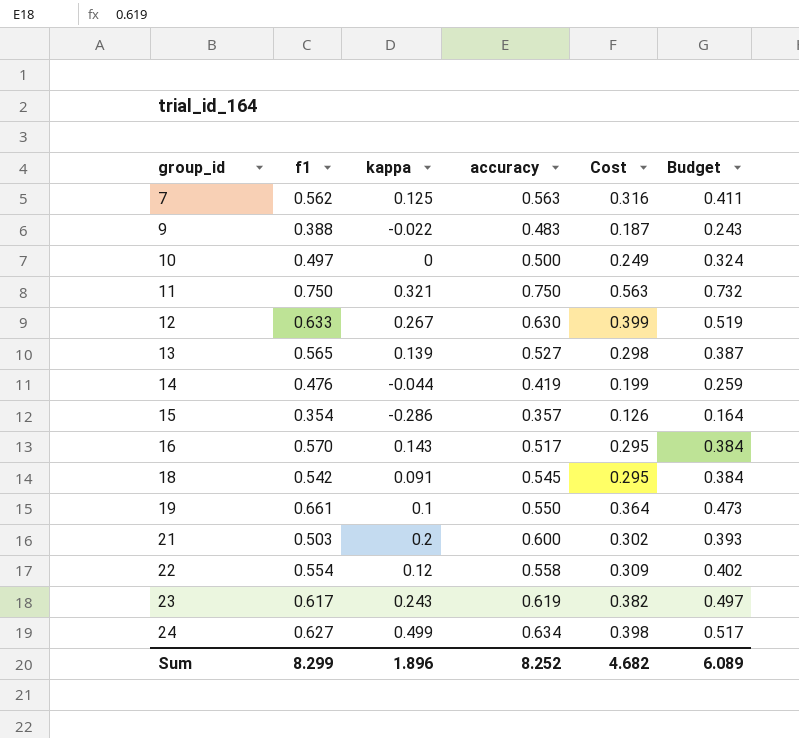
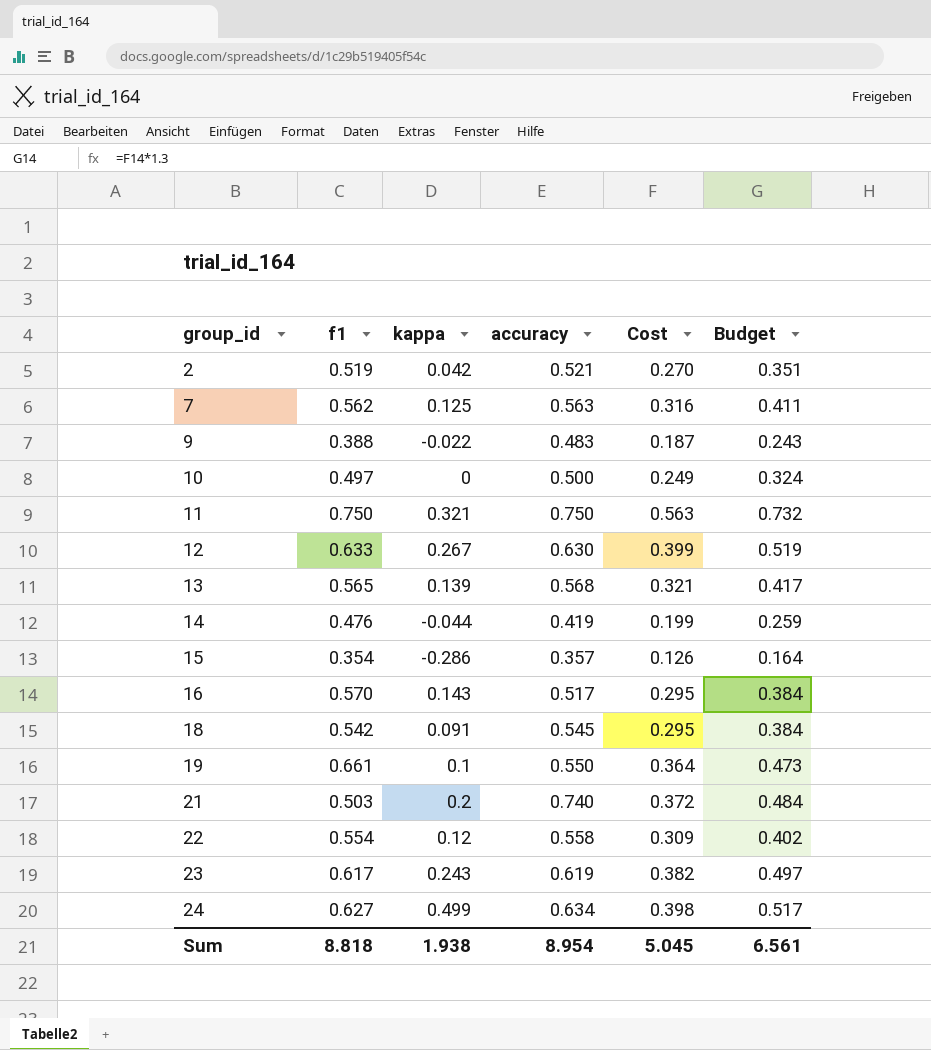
row 2: none -> 0.519 | 0.042 | 0.521 | 0.270 | 0.351
13 | accuracy: 0.527 -> 0.568
13 | Cost: 0.298 -> 0.321
13 | Budget: 0.387 -> 0.417
21 | accuracy: 0.600 -> 0.740
21 | Cost: 0.302 -> 0.372
21 | Budget: 0.393 -> 0.484
Sum | f1: 8.299 -> 8.818
Sum | kappa: 1.896 -> 1.938
Sum | accuracy: 8.252 -> 8.954
Sum | Cost: 4.682 -> 5.045
Sum | Budget: 6.089 -> 6.561

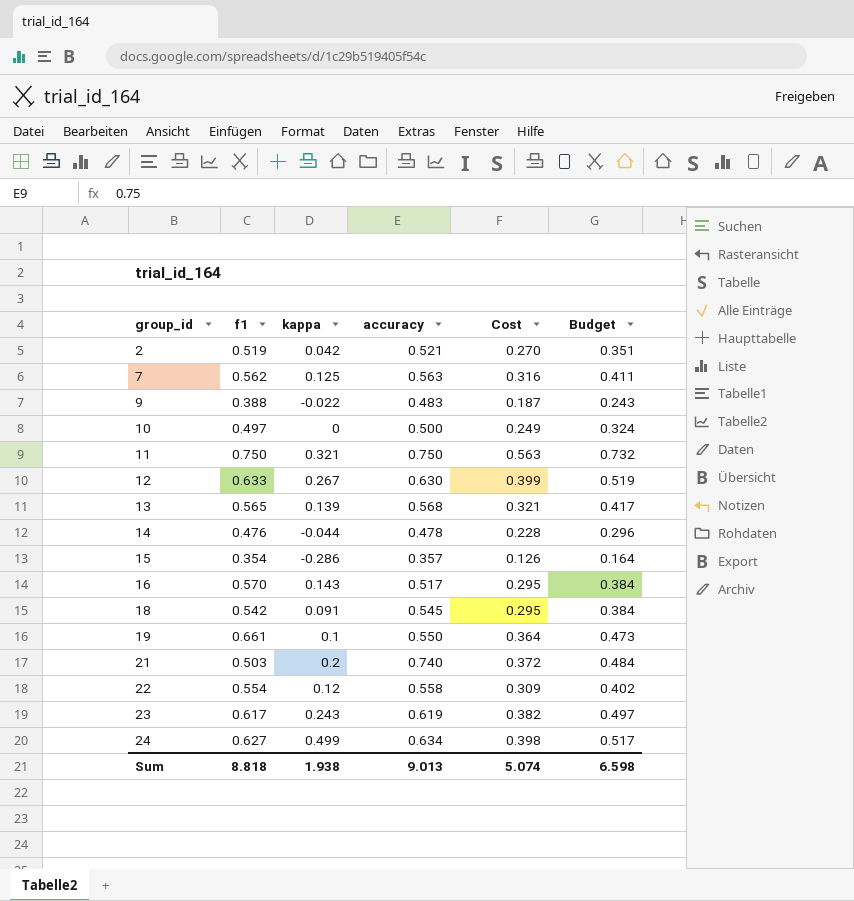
14 | accuracy: 0.419 -> 0.478
14 | Cost: 0.199 -> 0.228
14 | Budget: 0.259 -> 0.296
Sum | accuracy: 8.954 -> 9.013
Sum | Cost: 5.045 -> 5.074
Sum | Budget: 6.561 -> 6.598

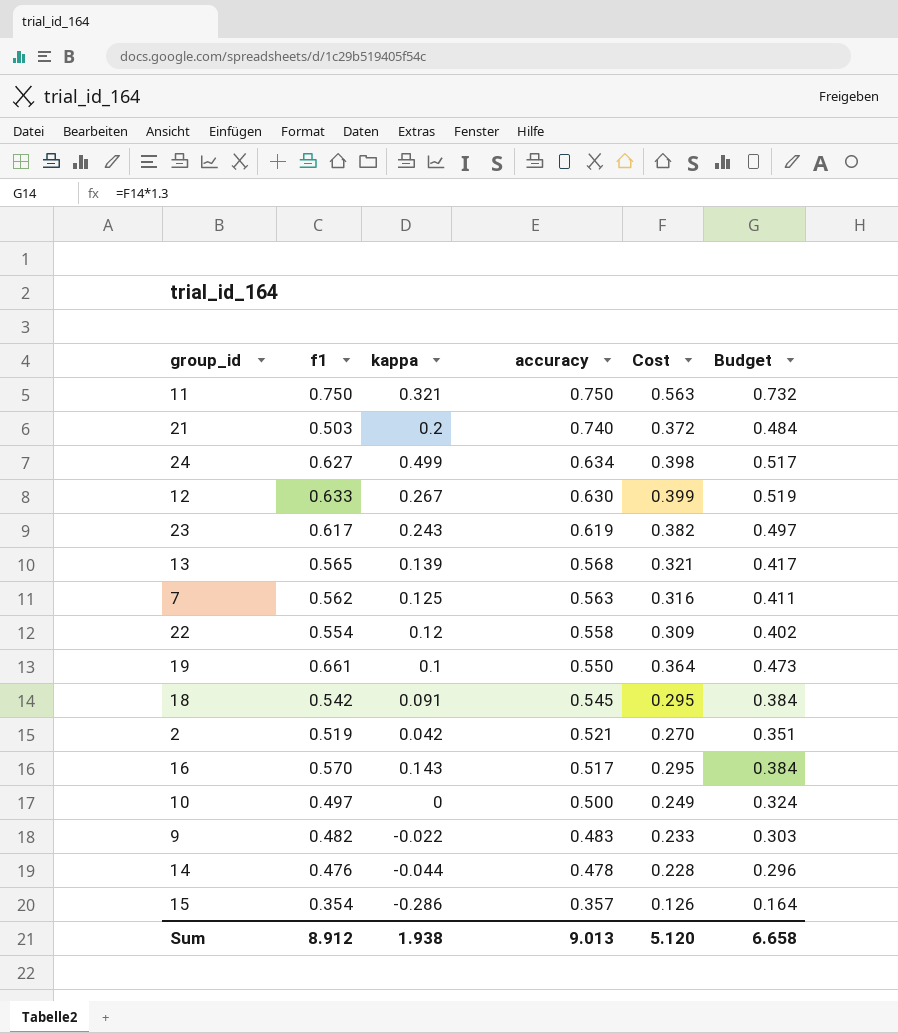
row order: group_id ascending -> accuracy descending
9 | f1: 0.388 -> 0.482
9 | Cost: 0.187 -> 0.233
9 | Budget: 0.243 -> 0.303
Sum | f1: 8.818 -> 8.912
Sum | Cost: 5.074 -> 5.120
Sum | Budget: 6.598 -> 6.658

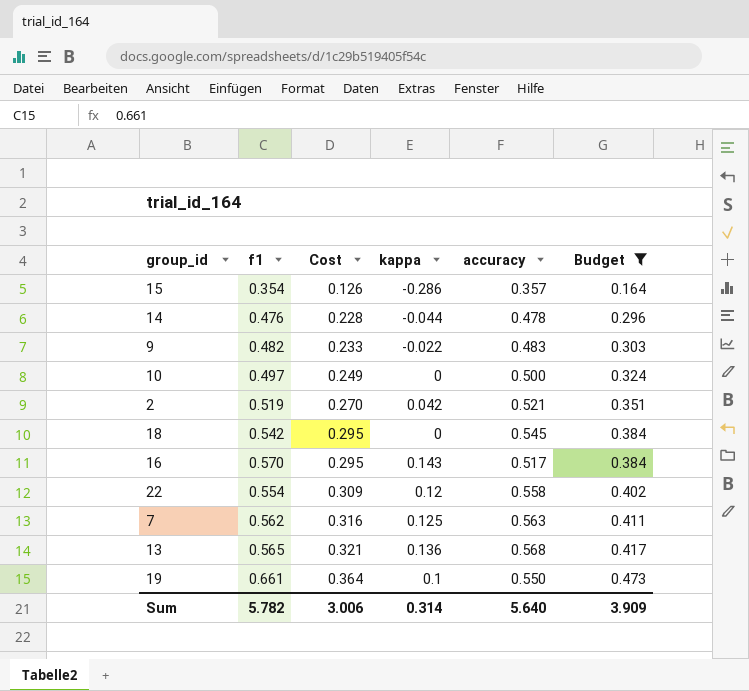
filter: none -> Budget <= 0.473
row order: accuracy descending -> Cost ascending
column Cost | position: 5 -> 3
18 | kappa: 0.091 -> 0
13 | kappa: 0.139 -> 0.136
Sum | f1: 8.912 -> 5.782
Sum | Cost: 5.120 -> 3.006
Sum | kappa: 1.938 -> 0.314
Sum | accuracy: 9.013 -> 5.640
Sum | Budget: 6.658 -> 3.909

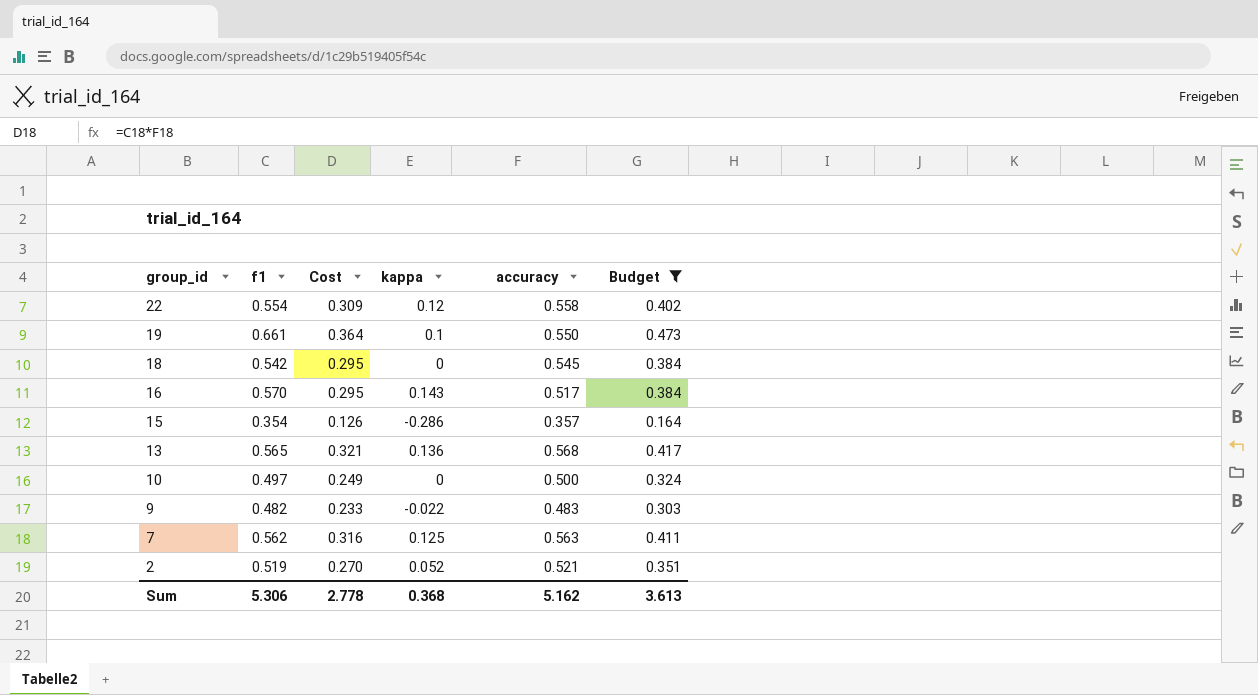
row order: Cost ascending -> group_id descending
row 14: 0.476 | 0.228 | -0.044 | 0.478 | 0.296 -> none
2 | kappa: 0.042 -> 0.052
Sum | f1: 5.782 -> 5.306
Sum | Cost: 3.006 -> 2.778
Sum | kappa: 0.314 -> 0.368
Sum | accuracy: 5.640 -> 5.162
Sum | Budget: 3.909 -> 3.613

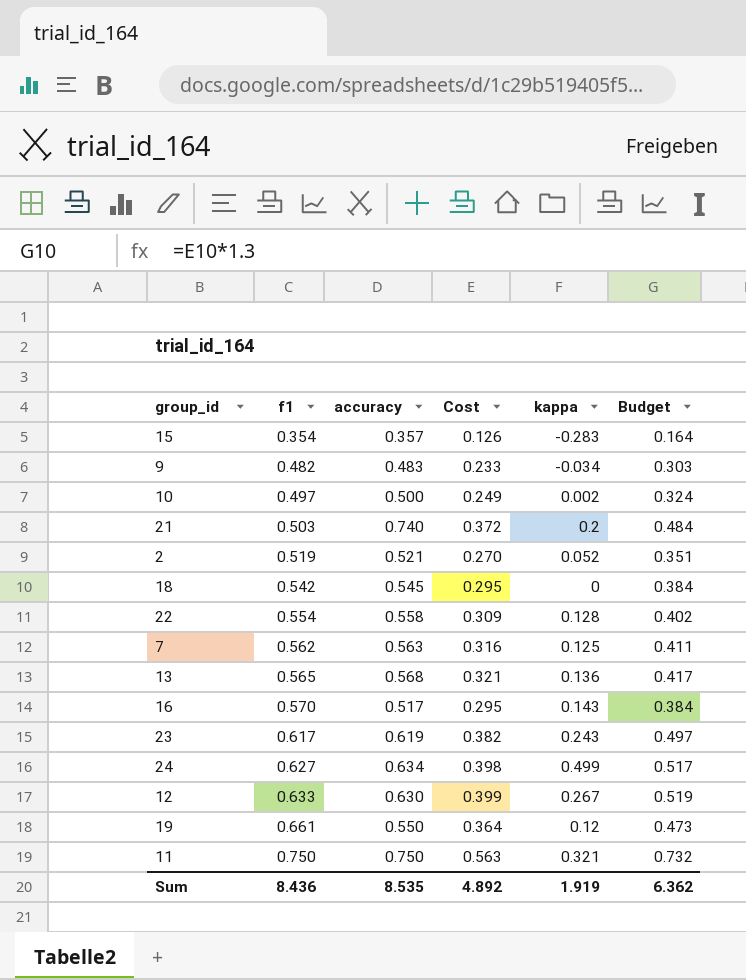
filter: Budget <= 0.473 -> none
row order: group_id descending -> f1 ascending
column accuracy | position: 5 -> 3
15 | kappa: -0.286 -> -0.283
9 | kappa: -0.022 -> -0.034
10 | kappa: 0 -> 0.002
22 | kappa: 0.12 -> 0.128
19 | kappa: 0.1 -> 0.12
Sum | f1: 5.306 -> 8.436
Sum | accuracy: 5.162 -> 8.535
Sum | Cost: 2.778 -> 4.892
Sum | kappa: 0.368 -> 1.919
Sum | Budget: 3.613 -> 6.362

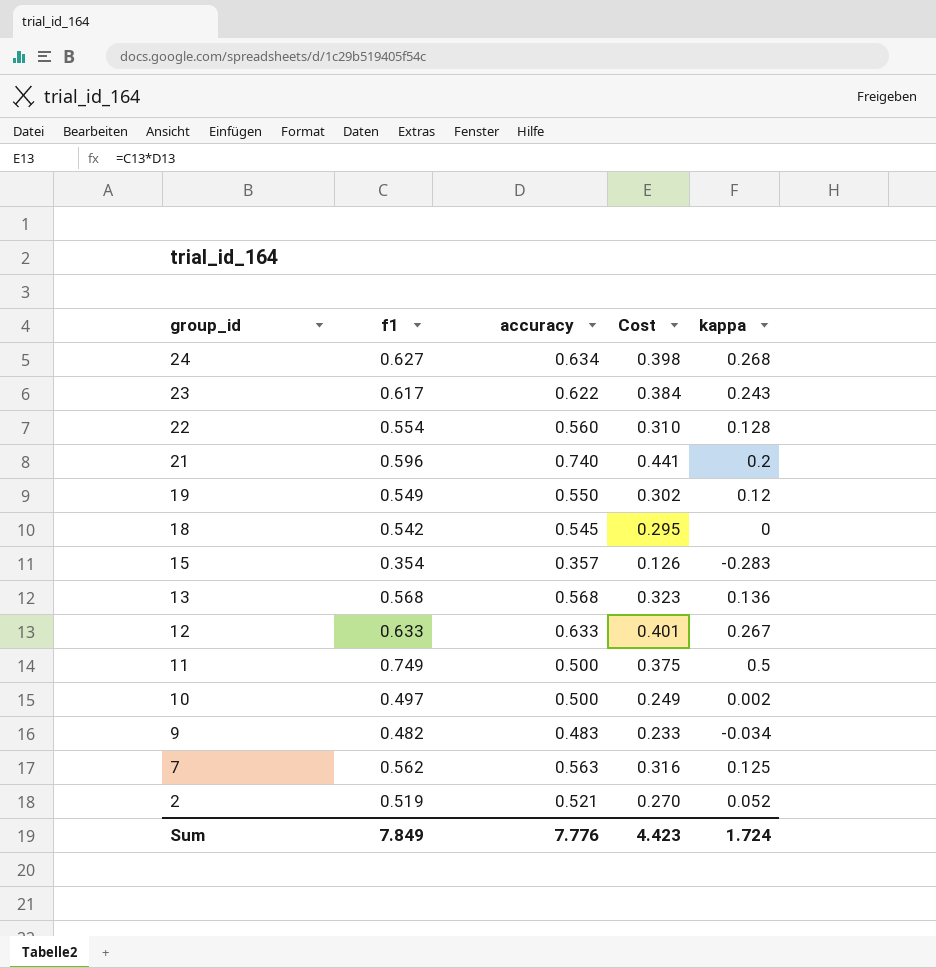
row order: f1 ascending -> group_id descending
column Budget | formula: [Cost] * 1.3 -> none
row 16: 0.570 | 0.517 | 0.295 | 0.143 | 0.384 -> none
24 | kappa: 0.499 -> 0.268
23 | accuracy: 0.619 -> 0.622
23 | Cost: 0.382 -> 0.384
22 | accuracy: 0.558 -> 0.560
22 | Cost: 0.309 -> 0.310
21 | f1: 0.503 -> 0.596
21 | Cost: 0.372 -> 0.441
19 | f1: 0.661 -> 0.549
19 | Cost: 0.364 -> 0.302
13 | f1: 0.565 -> 0.568
13 | Cost: 0.321 -> 0.323
12 | accuracy: 0.630 -> 0.633
12 | Cost: 0.399 -> 0.401
11 | f1: 0.750 -> 0.749
11 | accuracy: 0.750 -> 0.500
11 | Cost: 0.563 -> 0.375
11 | kappa: 0.321 -> 0.5
Sum | f1: 8.436 -> 7.849
Sum | accuracy: 8.535 -> 7.776
Sum | Cost: 4.892 -> 4.423
Sum | kappa: 1.919 -> 1.724

